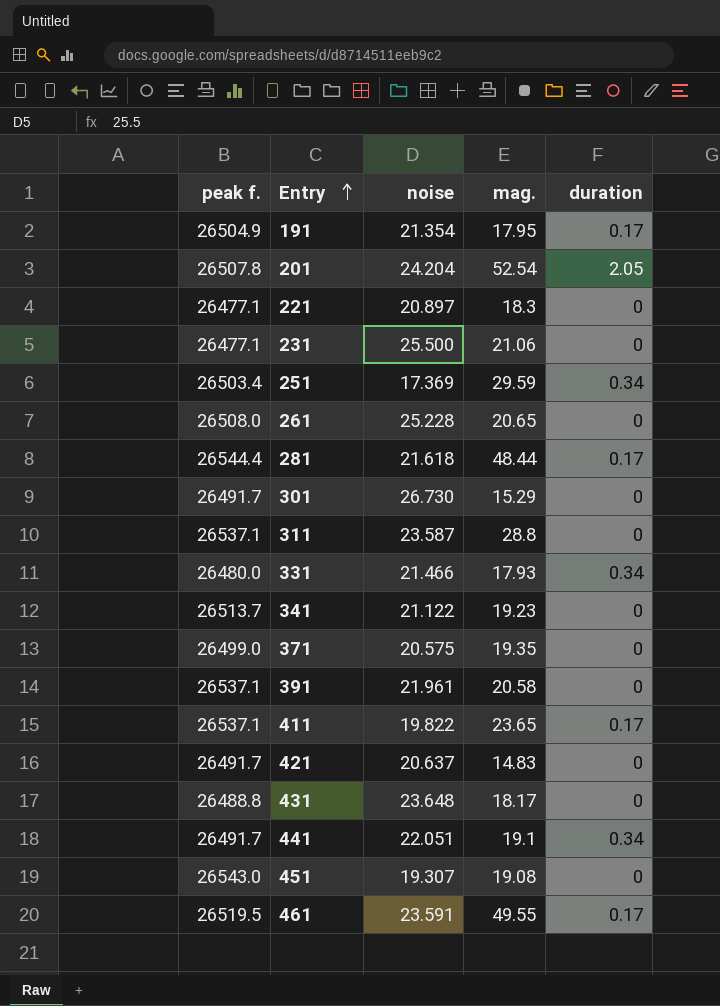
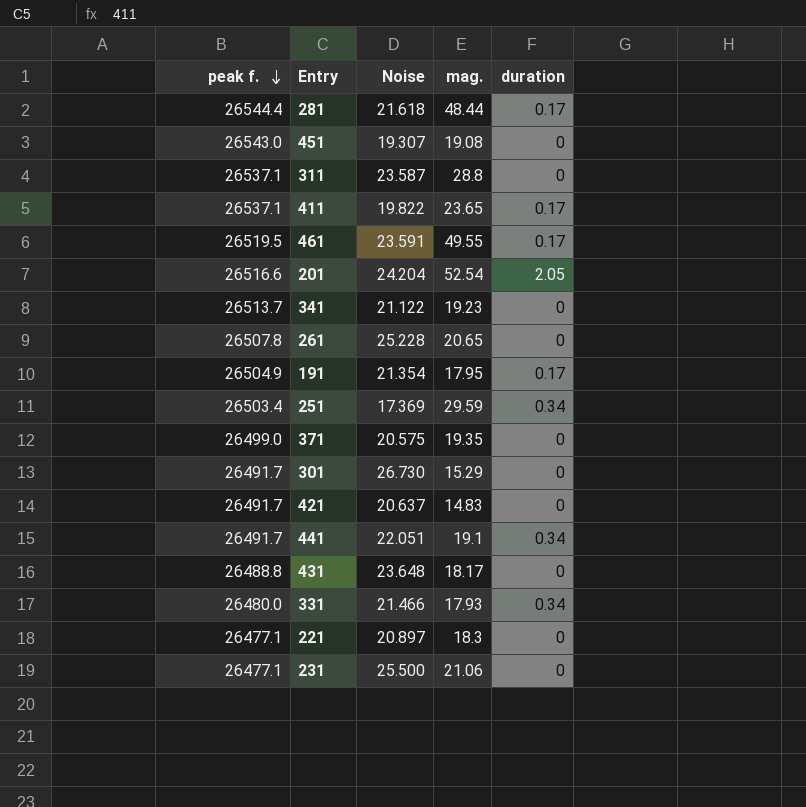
row order: Entry ascending -> peak f. descending
column name: noise -> Noise
row 391: 26537.1 | 21.961 | 20.58 | 0 -> none
201 | peak f.: 26507.8 -> 26516.6
261 | peak f.: 26508.0 -> 26507.8

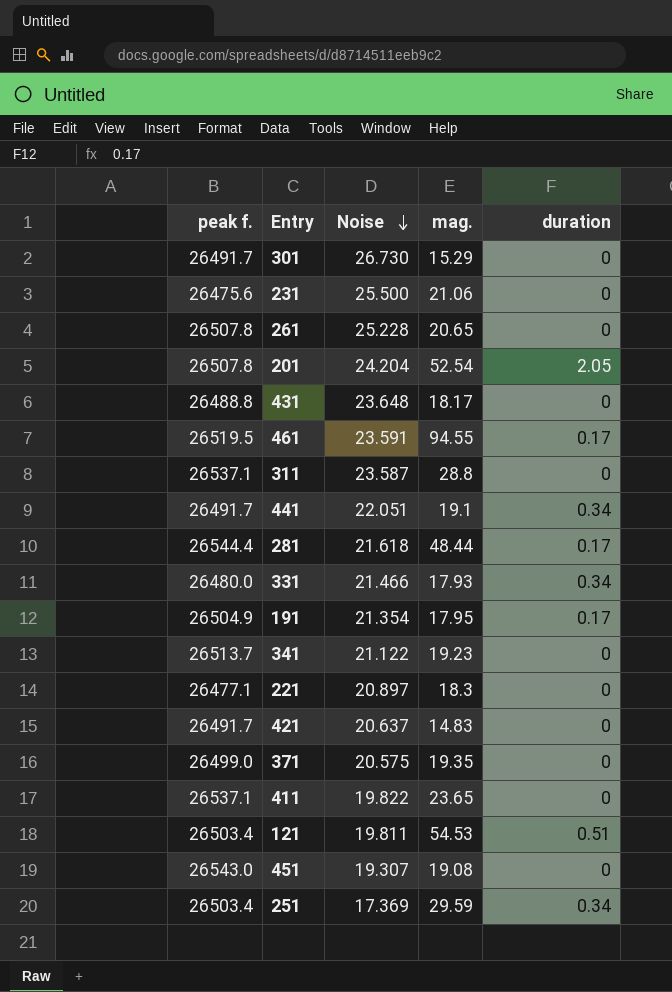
row order: peak f. descending -> Noise descending
231 | peak f.: 26477.1 -> 26475.6
201 | peak f.: 26516.6 -> 26507.8
461 | mag.: 49.55 -> 94.55
411 | duration: 0.17 -> 0
row 121: none -> 26503.4 | 19.811 | 54.53 | 0.51

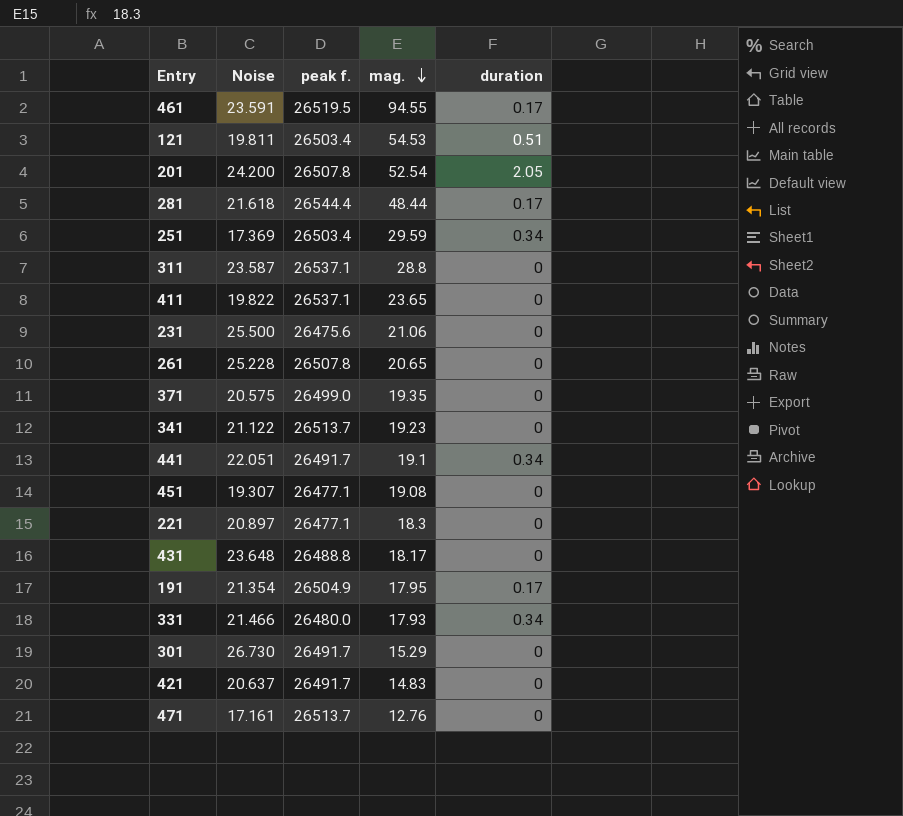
row order: Noise descending -> mag. descending
column peak f. | position: 1 -> 3
201 | Noise: 24.204 -> 24.200
451 | peak f.: 26543.0 -> 26477.1
row 471: none -> 17.161 | 26513.7 | 12.76 | 0

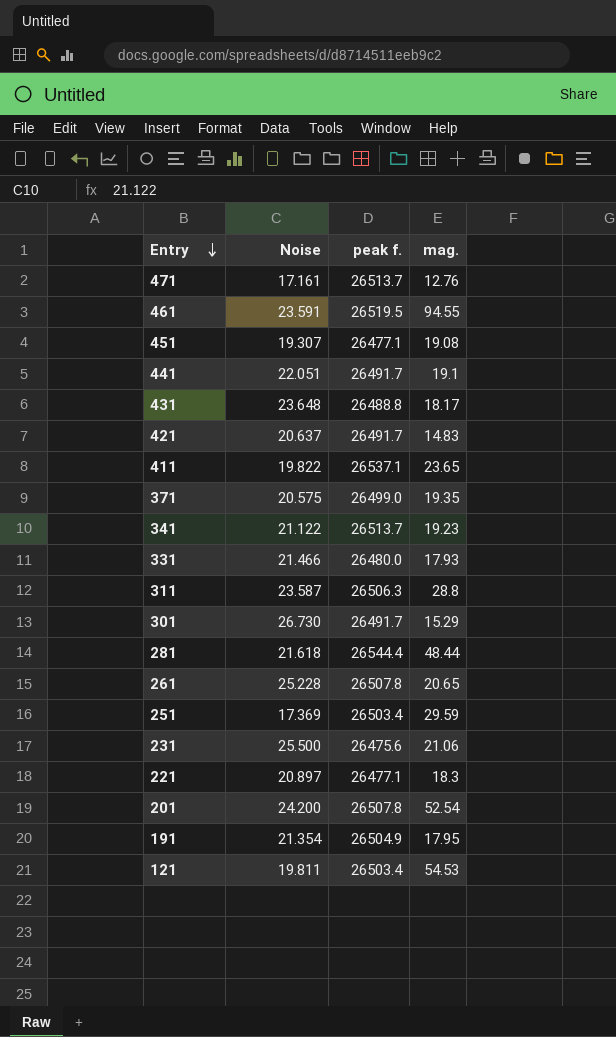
row order: mag. descending -> Entry descending
column duration | position: 5 -> none
311 | peak f.: 26537.1 -> 26506.3

